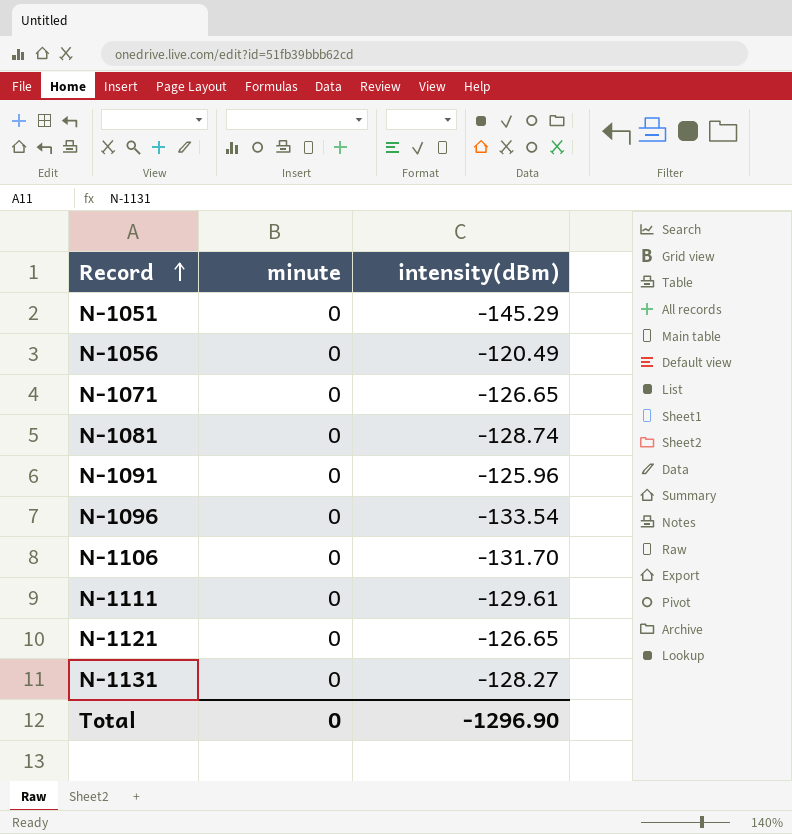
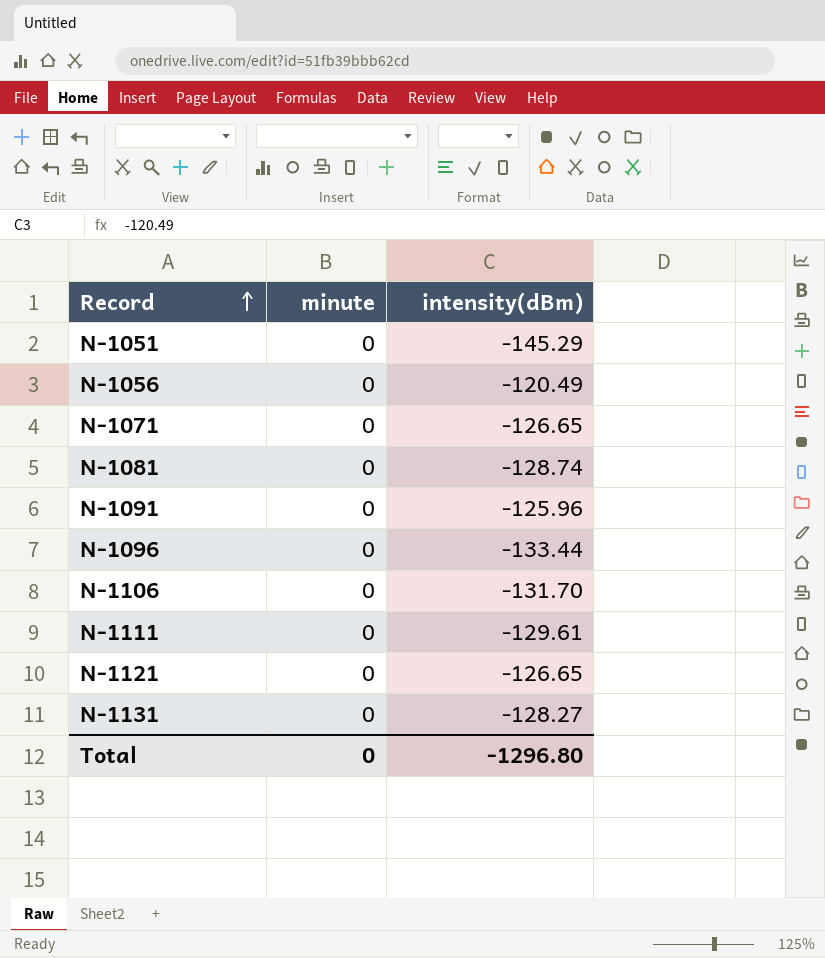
N-1096 | intensity(dBm): -133.54 -> -133.44
Total | intensity(dBm): -1296.90 -> -1296.80

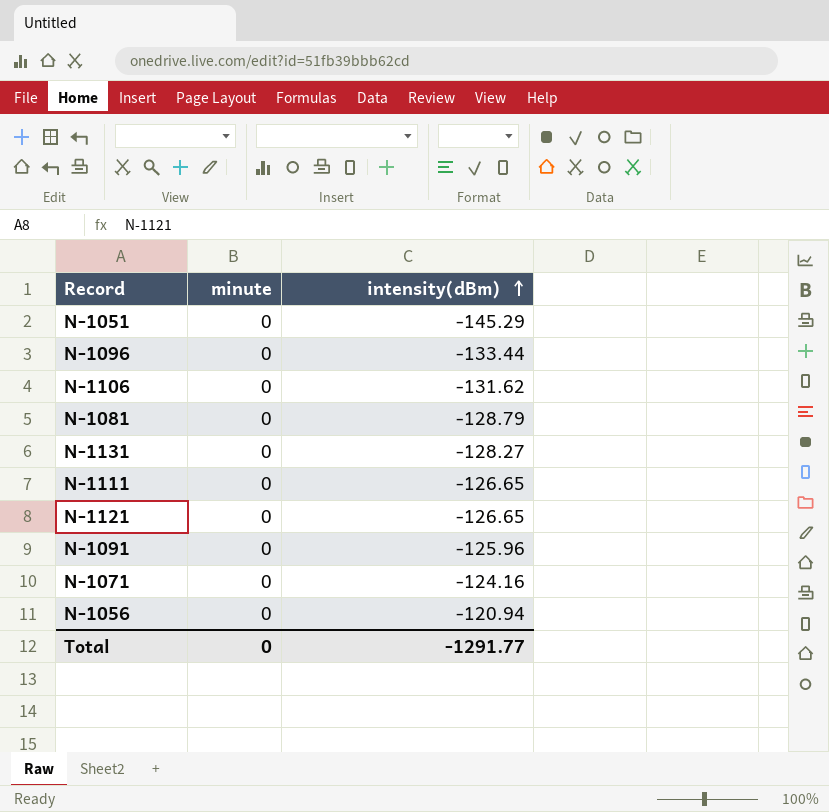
row order: Record ascending -> intensity(dBm) ascending
N-1106 | intensity(dBm): -131.70 -> -131.62
N-1081 | intensity(dBm): -128.74 -> -128.79
N-1111 | intensity(dBm): -129.61 -> -126.65
N-1071 | intensity(dBm): -126.65 -> -124.16
N-1056 | intensity(dBm): -120.49 -> -120.94
Total | intensity(dBm): -1296.80 -> -1291.77

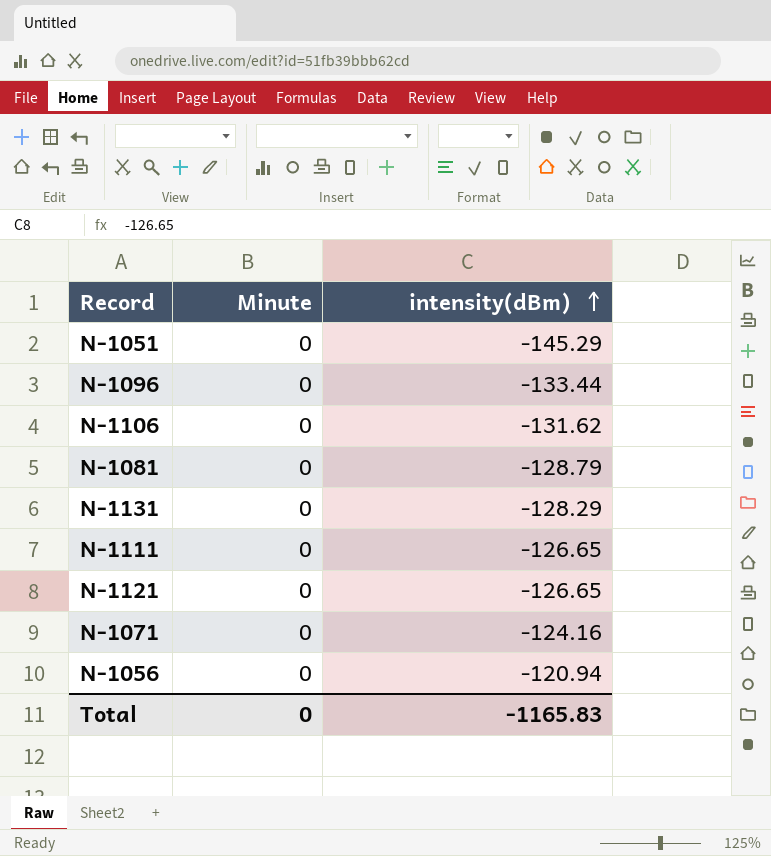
column name: minute -> Minute
row N-1091: 0 | -125.96 -> none
N-1131 | intensity(dBm): -128.27 -> -128.29
Total | intensity(dBm): -1291.77 -> -1165.83

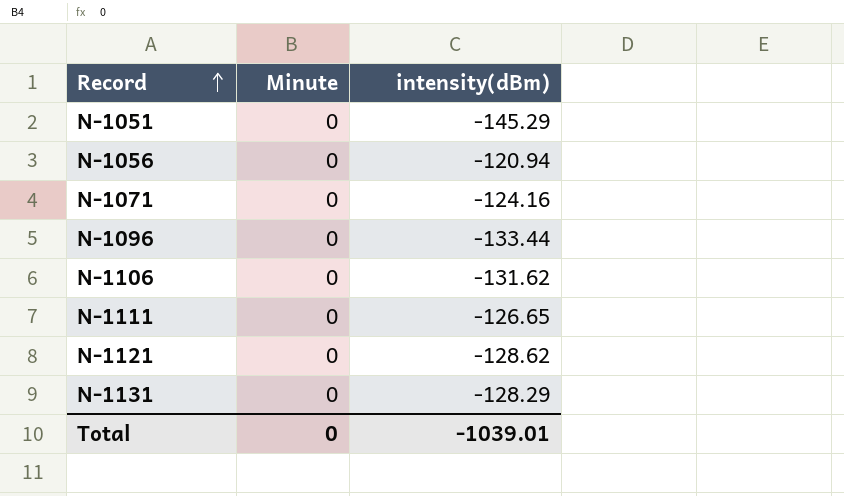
row order: intensity(dBm) ascending -> Record ascending
row N-1081: 0 | -128.79 -> none
N-1121 | intensity(dBm): -126.65 -> -128.62
Total | intensity(dBm): -1165.83 -> -1039.01

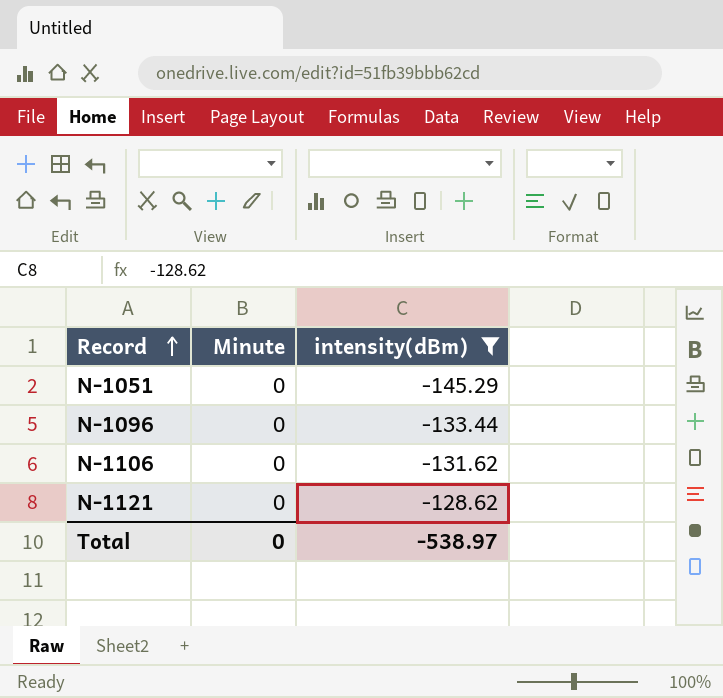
filter: none -> intensity(dBm) <= -128.62
Total | intensity(dBm): -1039.01 -> -538.97

